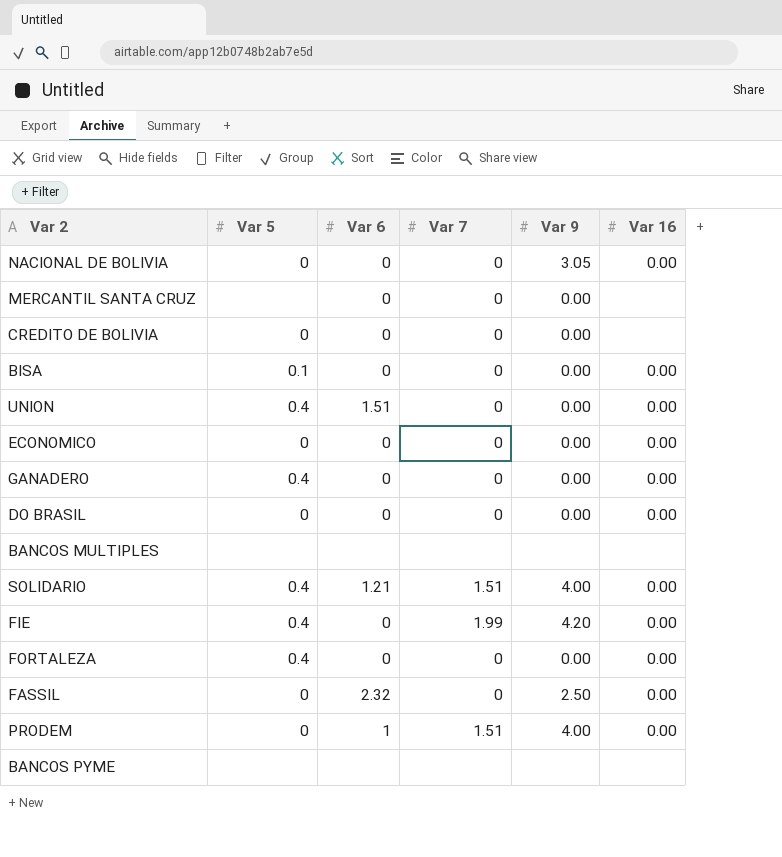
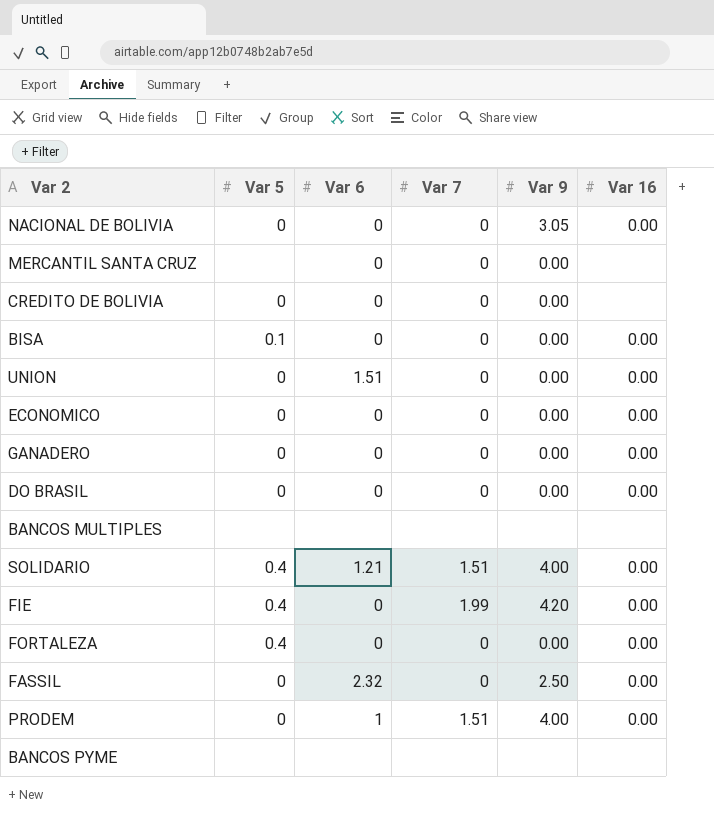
UNION | Var 5: 0.4 -> 0
GANADERO | Var 5: 0.4 -> 0

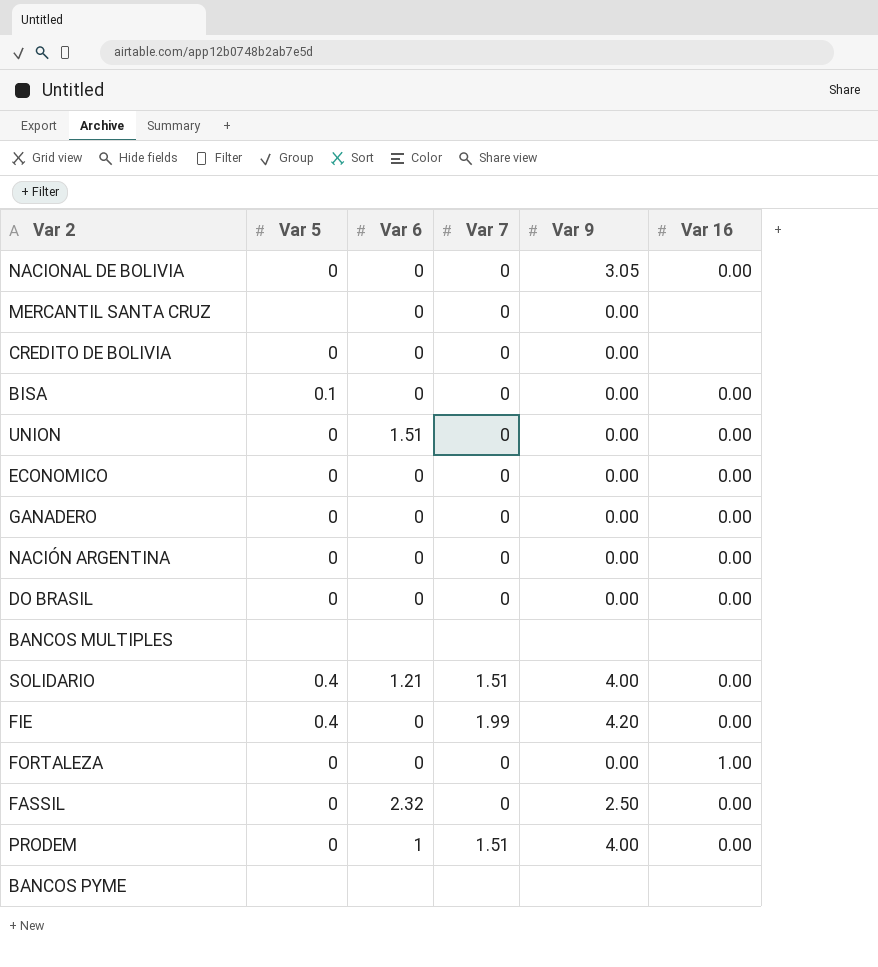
row NACIÓN ARGENTINA: none -> 0 | 0 | 0 | 0.00 | 0.00
FORTALEZA | Var 5: 0.4 -> 0
FORTALEZA | Var 16: 0.00 -> 1.00

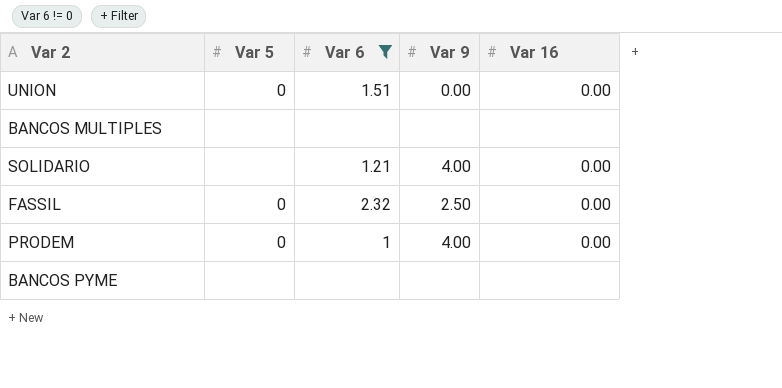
filter: none -> Var 6 != 0
column Var 7 | position: 4 -> none
SOLIDARIO | Var 5: 0.4 -> none

